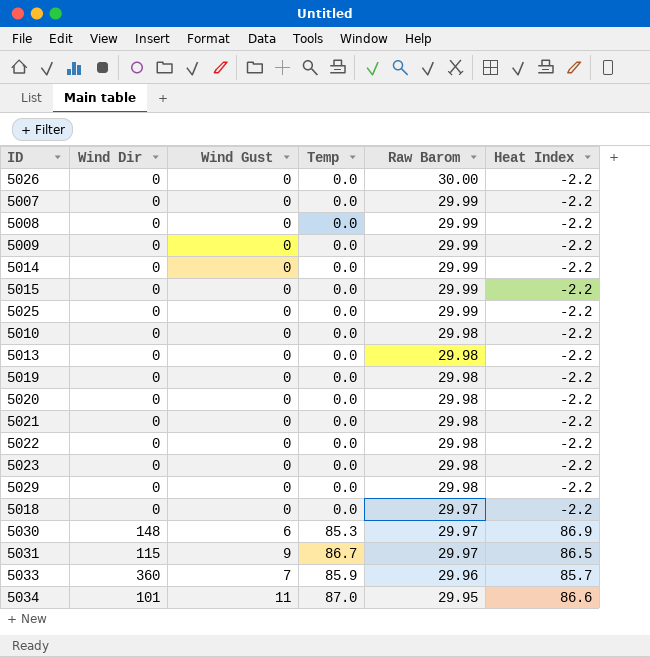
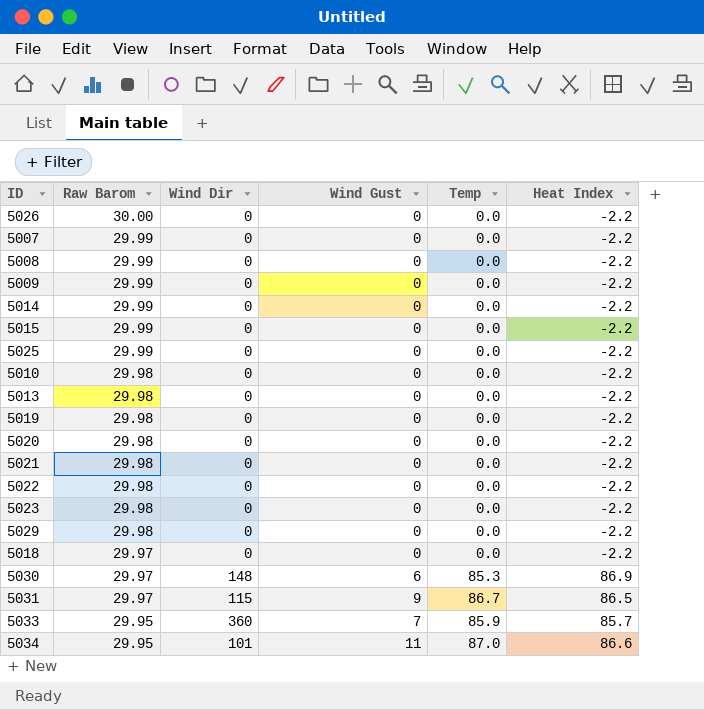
column Raw Barom | position: 5 -> 2
5033 | Raw Barom: 29.96 -> 29.95

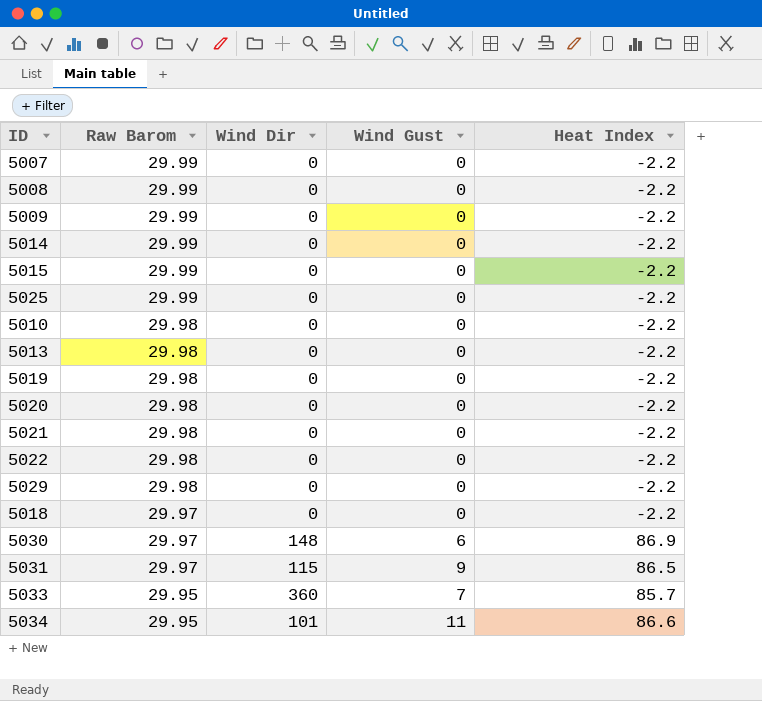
column Temp | position: 5 -> none
row 5026: 30.00 | 0 | 0 | 0.0 | -2.2 -> none
row 5023: 29.98 | 0 | 0 | 0.0 | -2.2 -> none

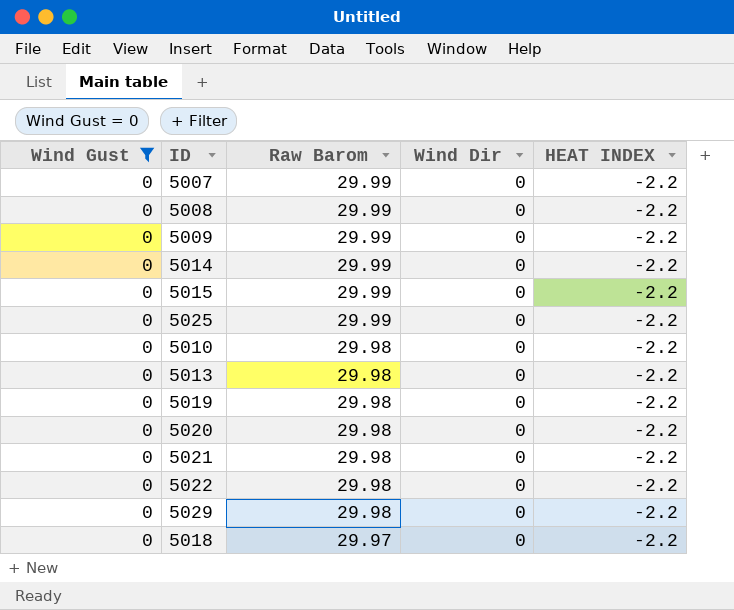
filter: none -> Wind Gust = 0
column Wind Gust | position: 4 -> 1
column name: Heat Index -> HEAT INDEX

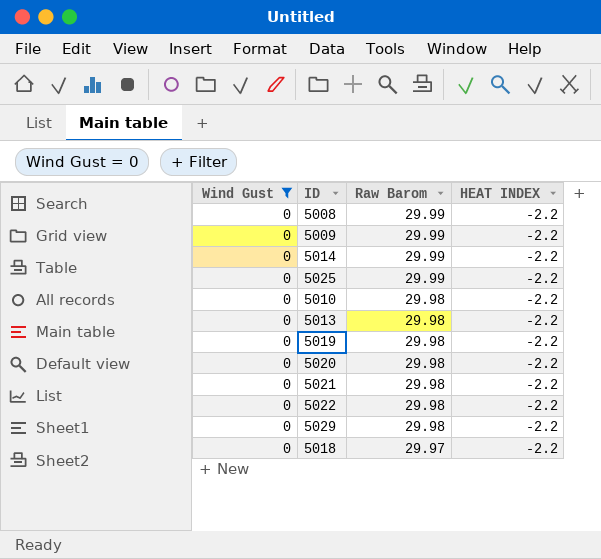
column Wind Dir | position: 4 -> none
row 5007: 0 | 29.99 | 0 | -2.2 -> none
row 5015: 0 | 29.99 | 0 | -2.2 -> none

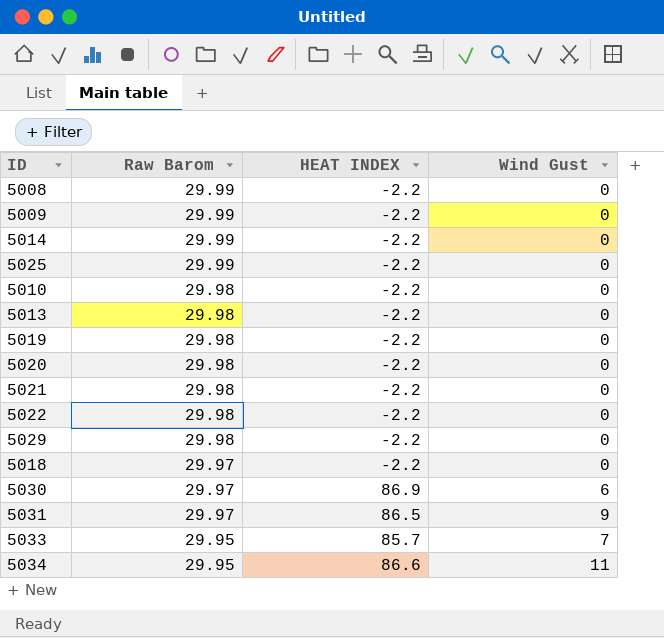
filter: Wind Gust = 0 -> none
column Wind Gust | position: 1 -> 4

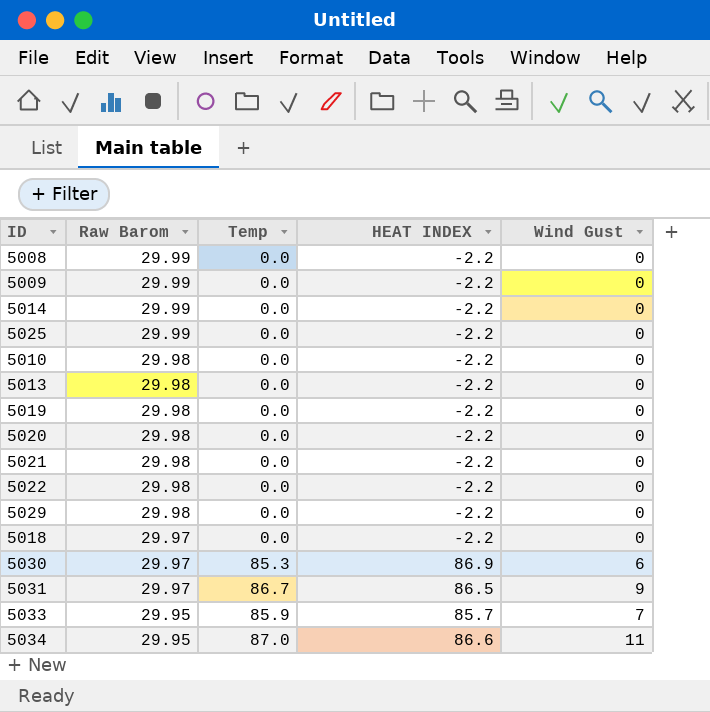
column Temp | position: none -> 3

